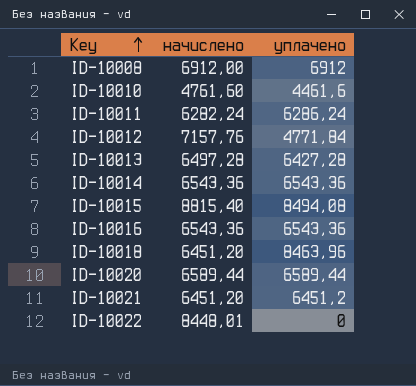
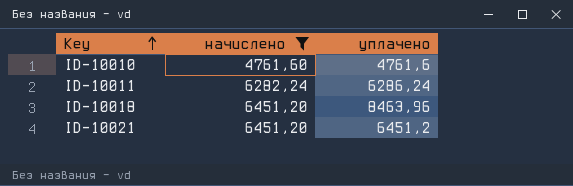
filter: none -> начислено <= 6451,20
ID-10010 | уплачено: 4461,6 -> 4761,6

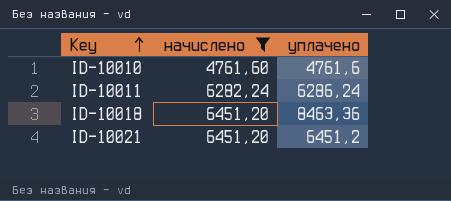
ID-10018 | уплачено: 8463,96 -> 8463,36

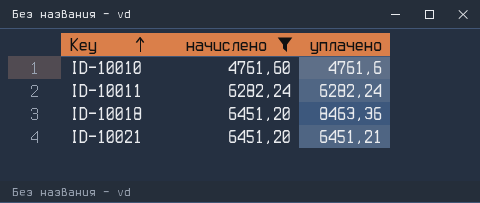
ID-10011 | уплачено: 6286,24 -> 6282,24
ID-10021 | уплачено: 6451,2 -> 6451,21

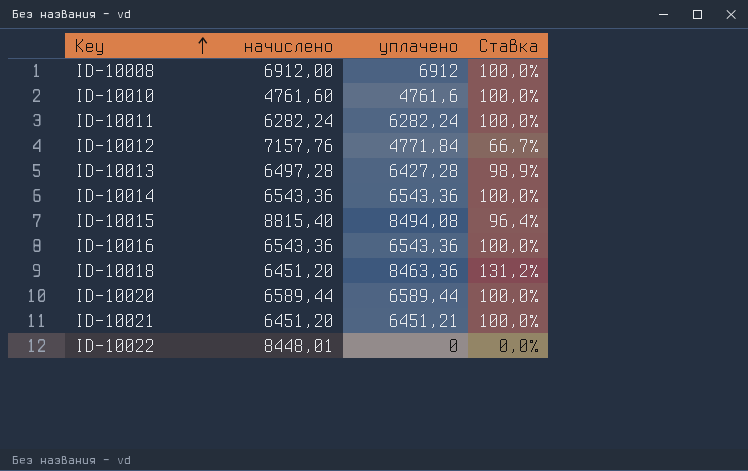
filter: начислено <= 6451,20 -> none
column Ставка | formula: none -> [уплачено] / [начислено]

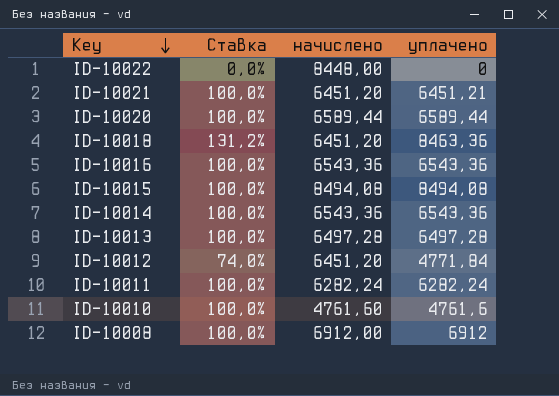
row order: Key ascending -> Key descending
column Ставка | position: 4 -> 2
ID-10022 | начислено: 8448,01 -> 8448,00
ID-10015 | Ставка: 96,4% -> 100,0%
ID-10015 | начислено: 8815,40 -> 8494,08
ID-10013 | Ставка: 98,9% -> 100,0%
ID-10013 | уплачено: 6427,28 -> 6497,28
ID-10012 | Ставка: 66,7% -> 74,0%
ID-10012 | начислено: 7157,76 -> 6451,20

